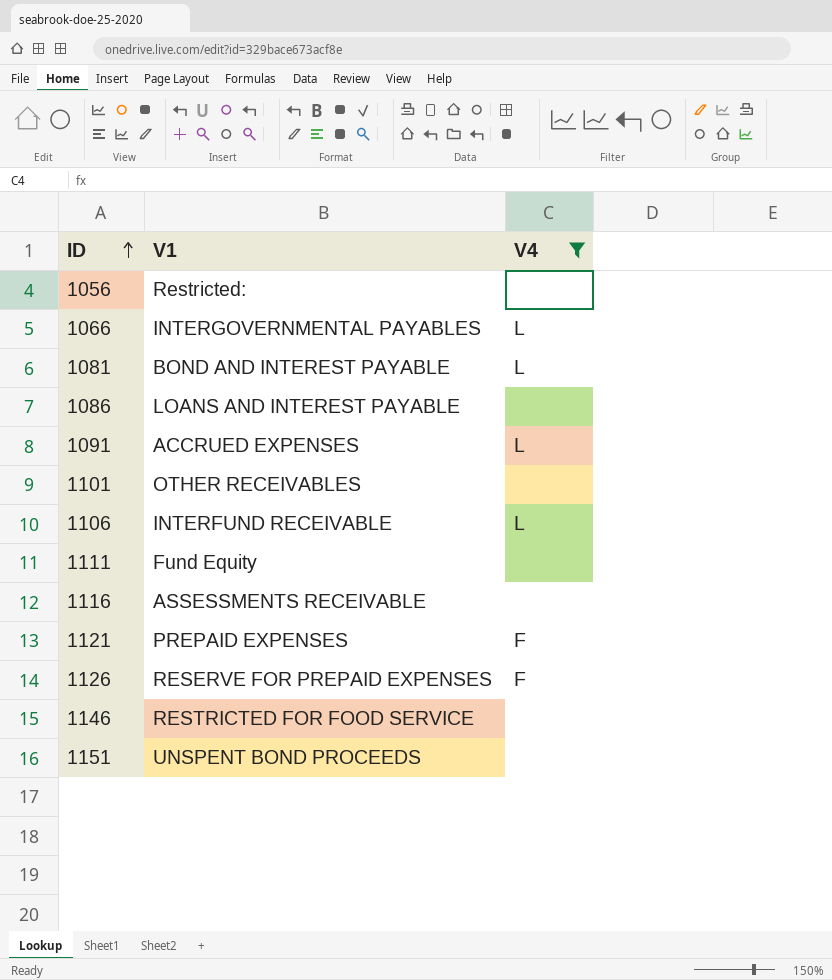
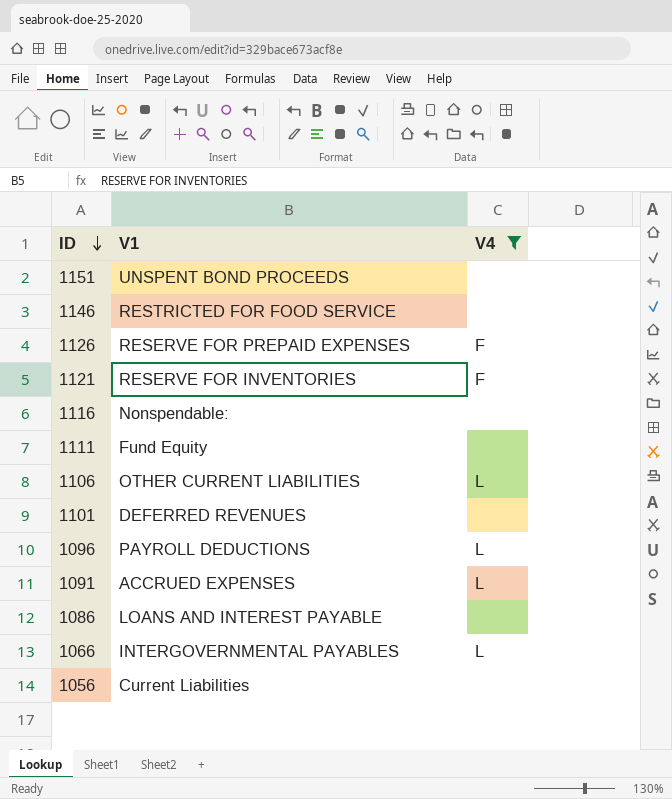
row order: ID ascending -> ID descending
row 1081: BOND AND INTEREST PAYABLE | L -> none
1121 | V1: PREPAID EXPENSES -> RESERVE FOR INVENTORIES
1116 | V1: ASSESSMENTS RECEIVABLE -> Nonspendable:
1106 | V1: INTERFUND RECEIVABLE -> OTHER CURRENT LIABILITIES
1101 | V1: OTHER RECEIVABLES -> DEFERRED REVENUES
row 1096: none -> PAYROLL DEDUCTIONS | L
1056 | V1: Restricted: -> Current Liabilities

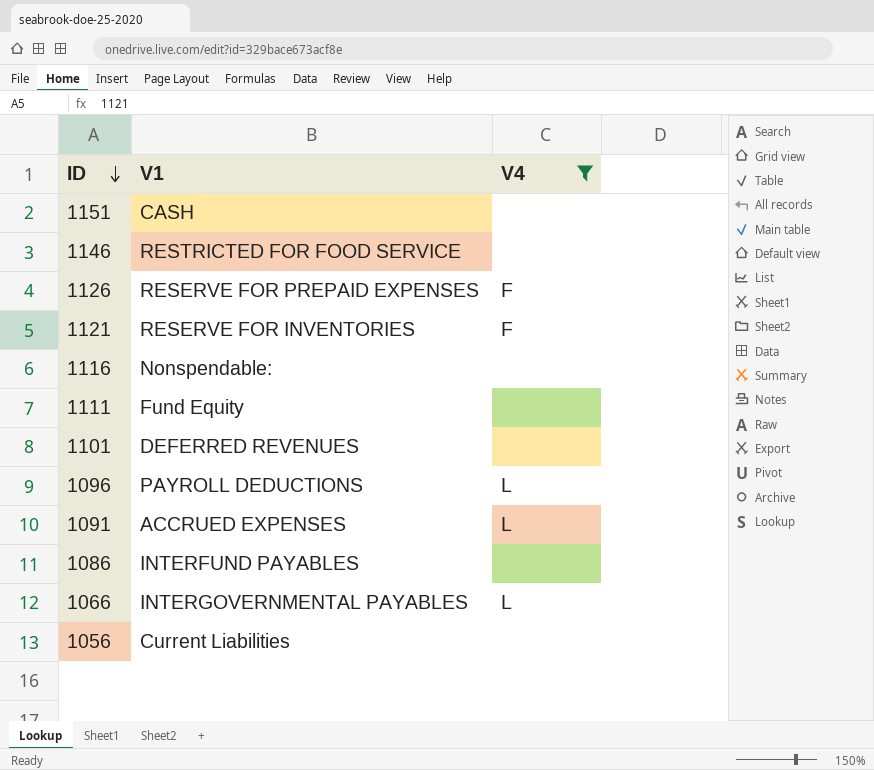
row 1106: OTHER CURRENT LIABILITIES | L -> none
1151 | V1: UNSPENT BOND PROCEEDS -> CASH
1086 | V1: LOANS AND INTEREST PAYABLE -> INTERFUND PAYABLES

